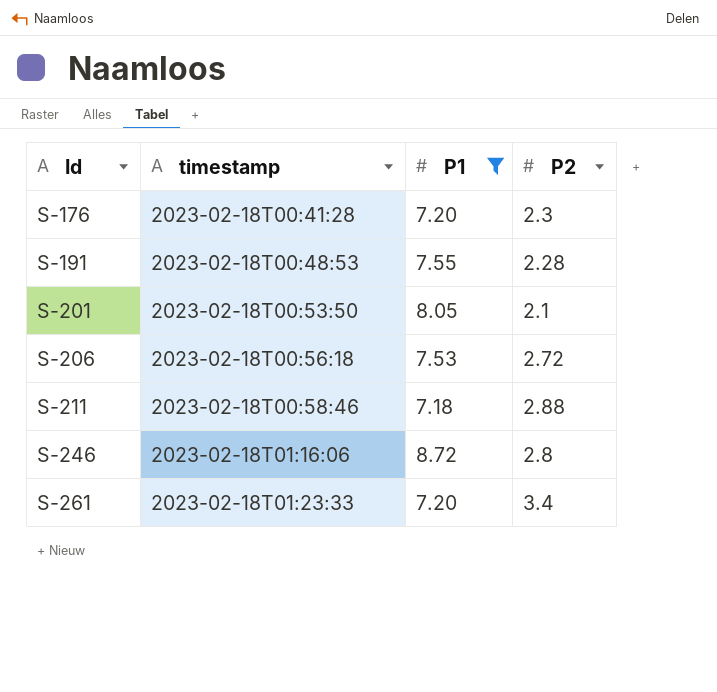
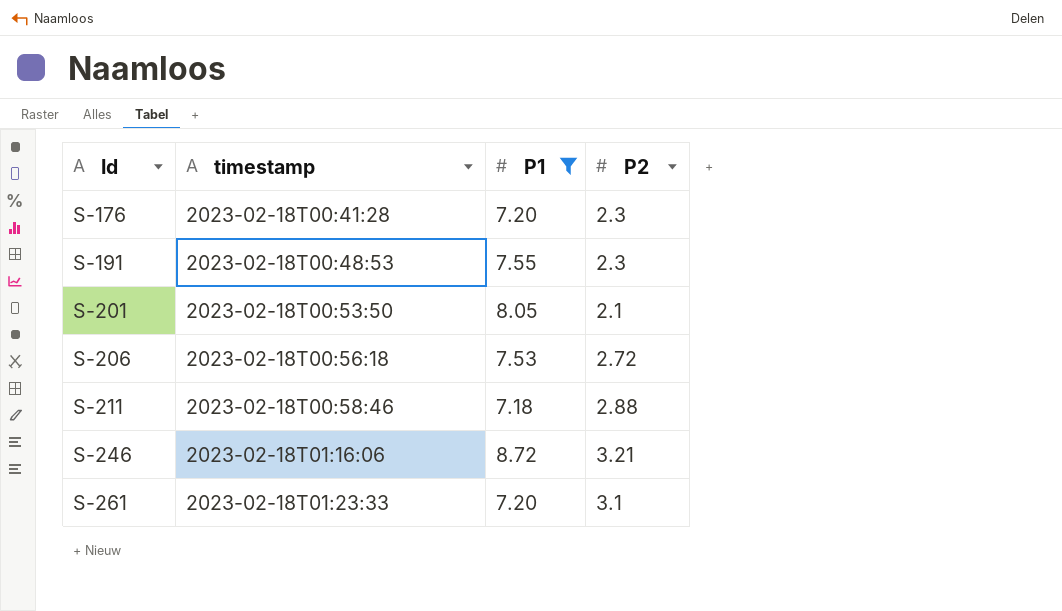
S-191 | P2: 2.28 -> 2.3
S-246 | P2: 2.8 -> 3.21
S-261 | P2: 3.4 -> 3.1

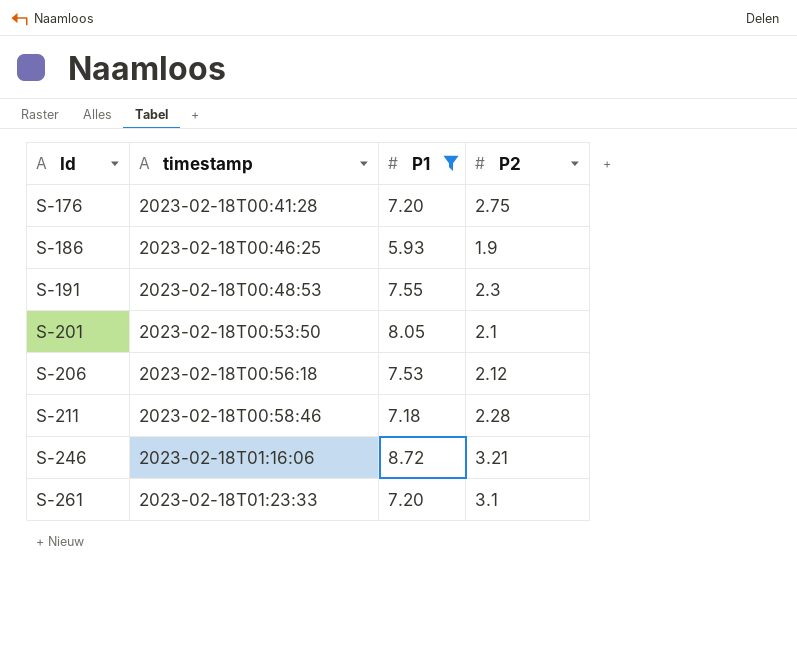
S-176 | P2: 2.3 -> 2.75
row S-186: none -> 2023-02-18T00:46:25 | 5.93 | 1.9
S-206 | P2: 2.72 -> 2.12
S-211 | P2: 2.88 -> 2.28

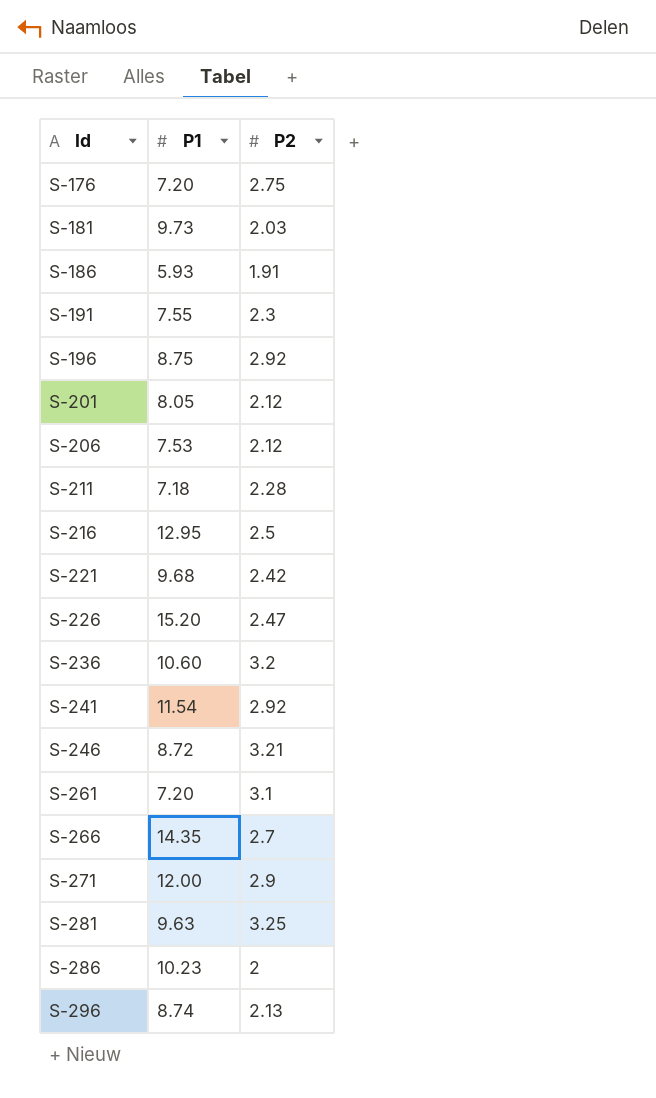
filter: P1 <= 8.72 -> none
column timestamp | position: 2 -> none
S-186 | P2: 1.9 -> 1.91
S-201 | P2: 2.1 -> 2.12

